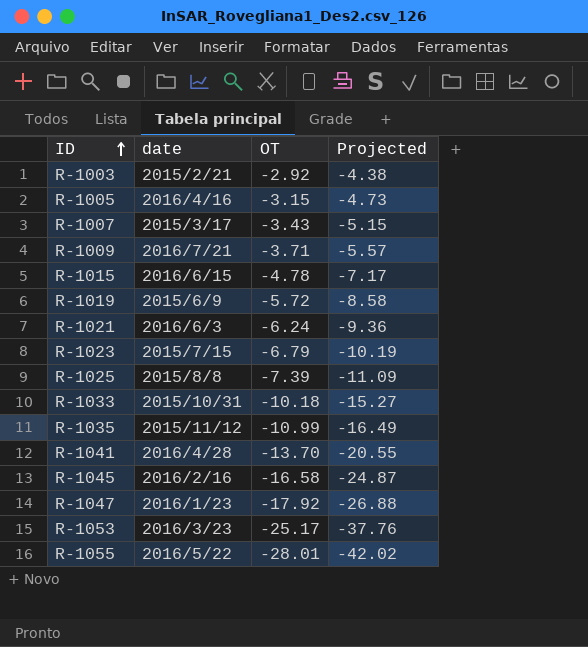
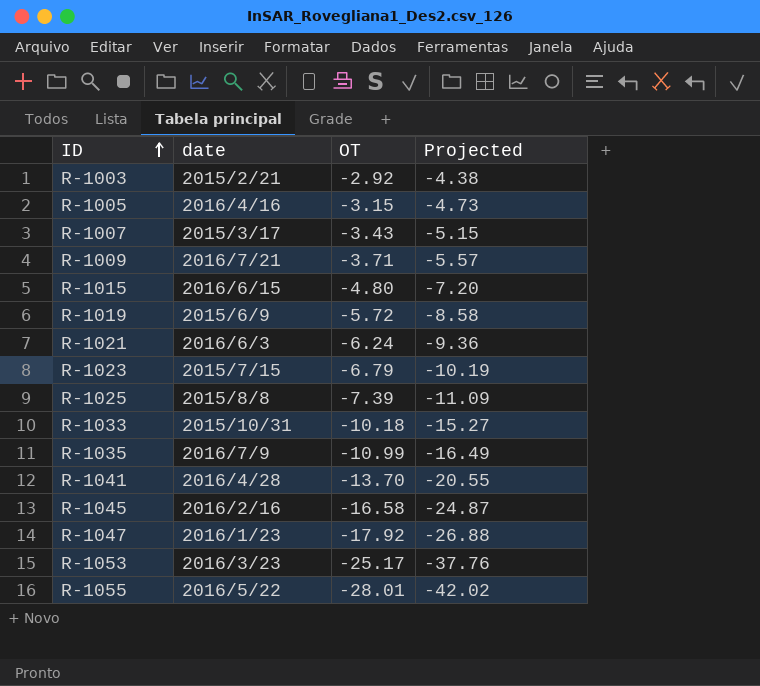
R-1015 | OT: -4.78 -> -4.80
R-1015 | Projected: -7.17 -> -7.20
R-1035 | date: 2015/11/12 -> 2016/7/9

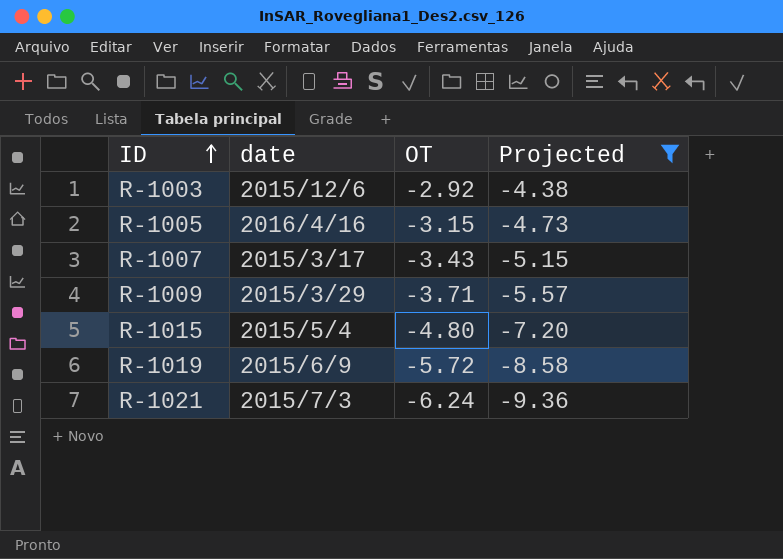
filter: none -> Projected >= -9.36
R-1003 | date: 2015/2/21 -> 2015/12/6
R-1009 | date: 2016/7/21 -> 2015/3/29
R-1015 | date: 2016/6/15 -> 2015/5/4
R-1021 | date: 2016/6/3 -> 2015/7/3

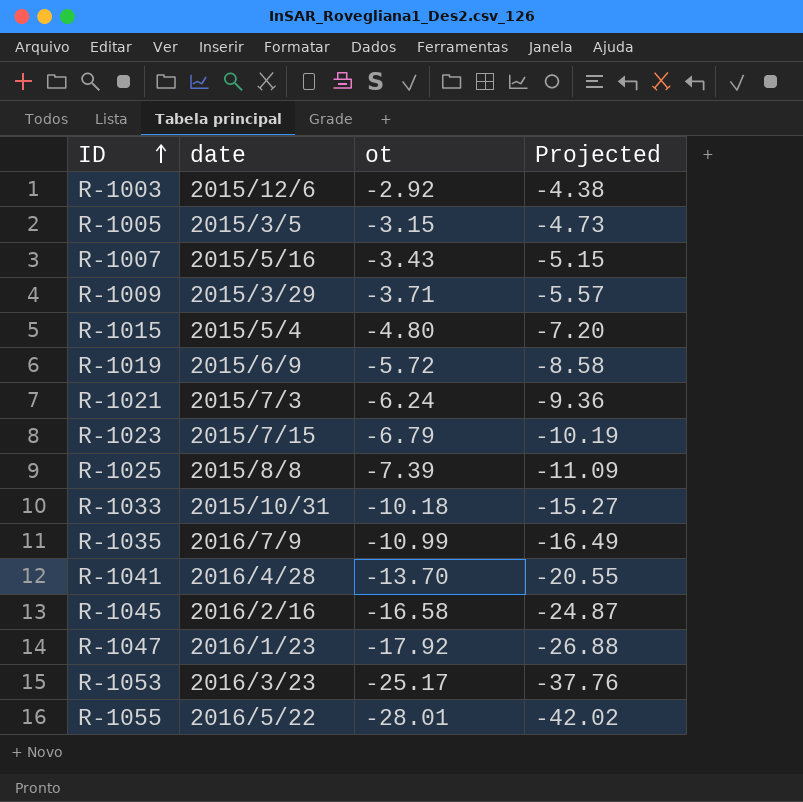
filter: Projected >= -9.36 -> none
column name: OT -> ot
R-1005 | date: 2016/4/16 -> 2015/3/5
R-1007 | date: 2015/3/17 -> 2015/5/16

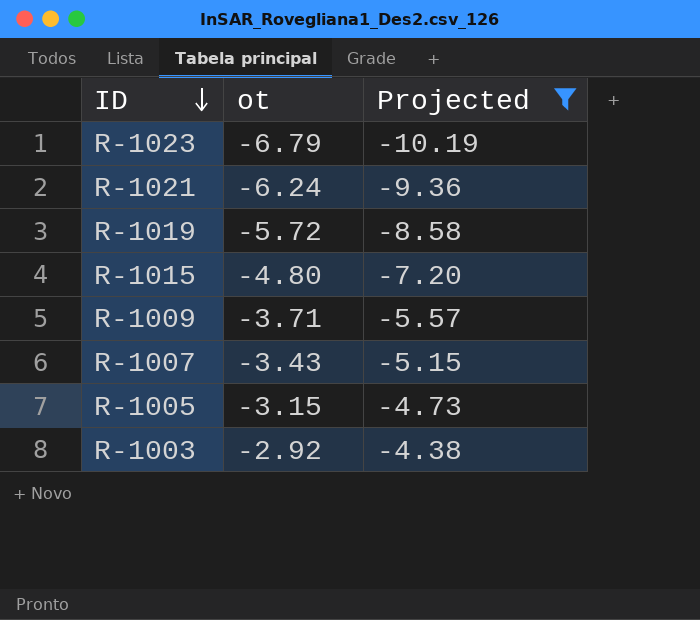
filter: none -> Projected >= -10.19
row order: ID ascending -> ID descending
column date | position: 2 -> none

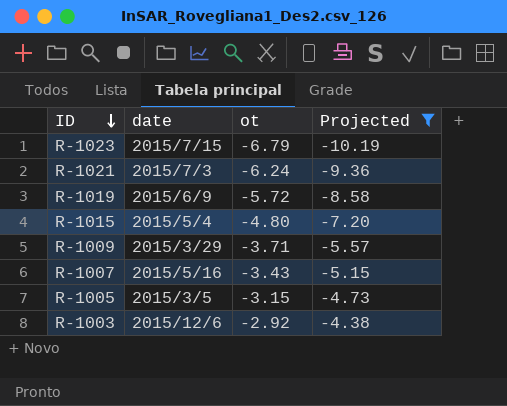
column date | position: none -> 2

